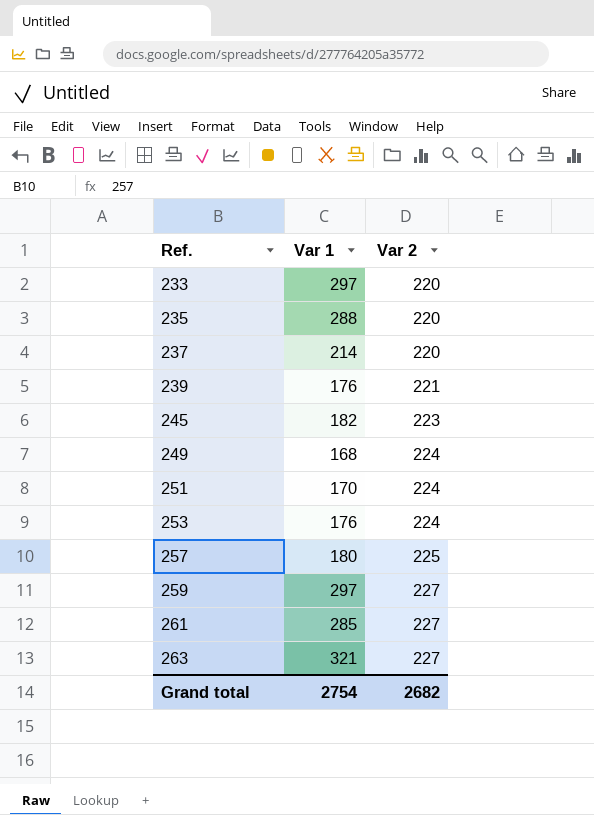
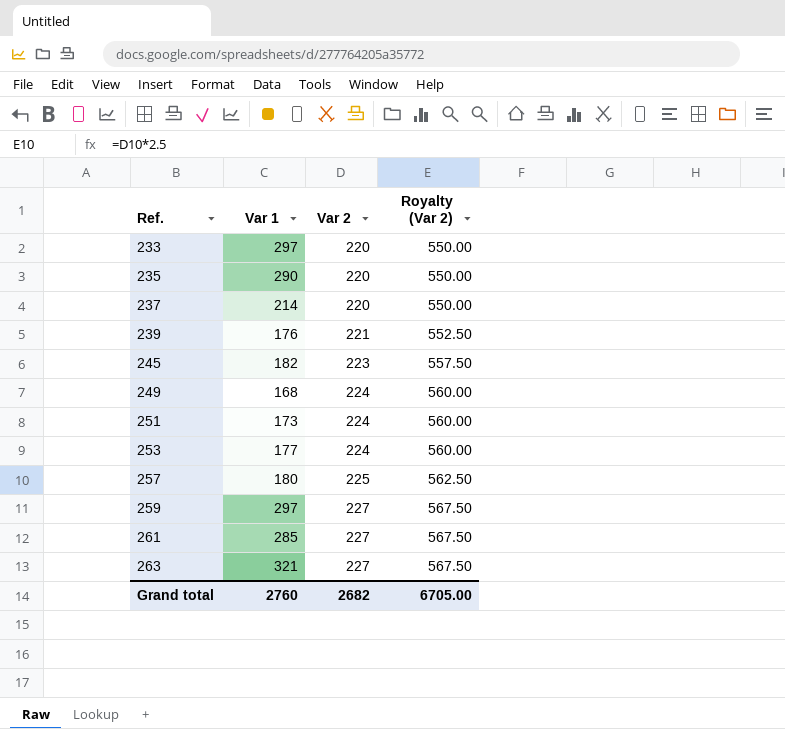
column Royalty (Var 2) | formula: none -> [Var 2] * 2.5
235 | Var 1: 288 -> 290
251 | Var 1: 170 -> 173
253 | Var 1: 176 -> 177
Grand total | Var 1: 2754 -> 2760

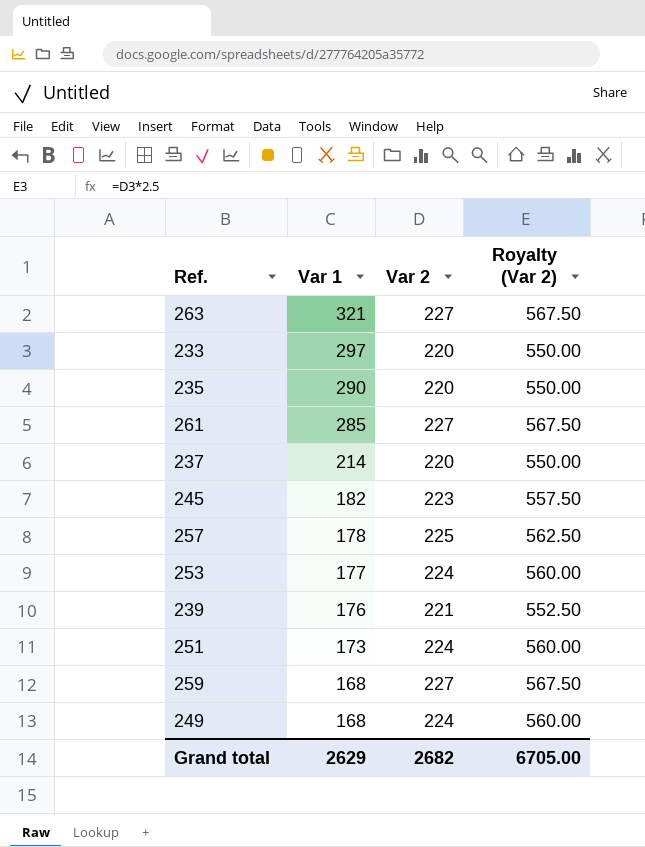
row order: Ref. ascending -> Var 1 descending
257 | Var 1: 180 -> 178
259 | Var 1: 297 -> 168
Grand total | Var 1: 2760 -> 2629

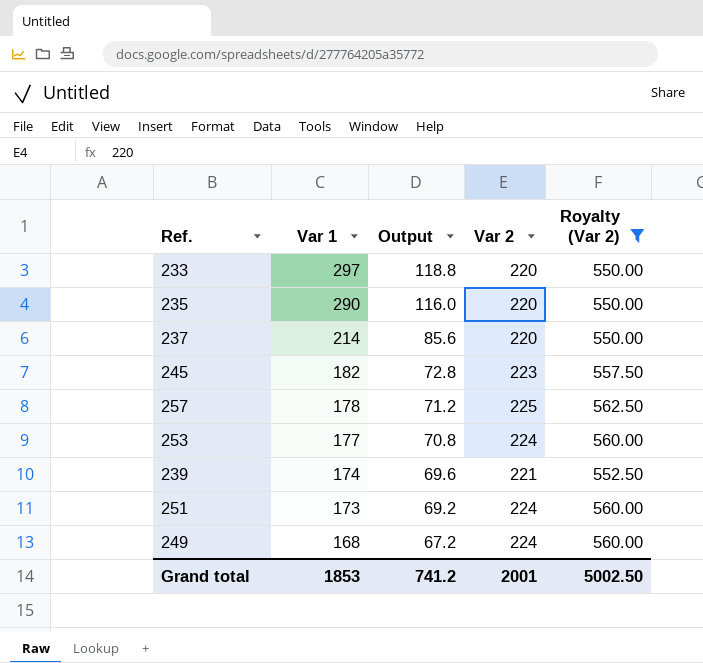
filter: none -> Royalty (Var 2) != 567.50
column Output | formula: none -> [Var 1] * 0.4
239 | Var 1: 176 -> 174
Grand total | Var 1: 2629 -> 1853
Grand total | Var 2: 2682 -> 2001
Grand total | Royalty (Var 2): 6705.00 -> 5002.50

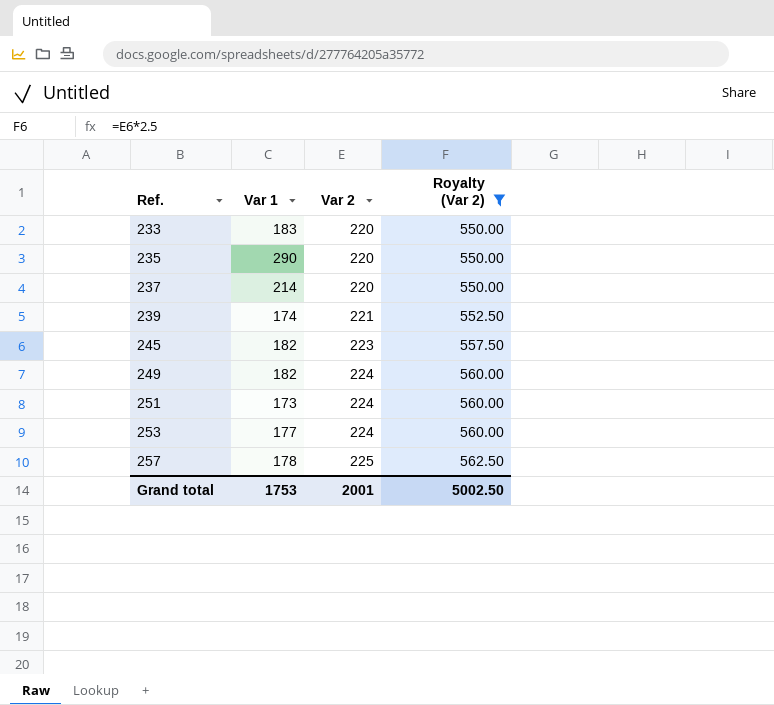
row order: Var 1 descending -> Ref. ascending
column Output | formula: [Var 1] * 0.4 -> none
233 | Var 1: 297 -> 183
249 | Var 1: 168 -> 182
Grand total | Var 1: 1853 -> 1753

